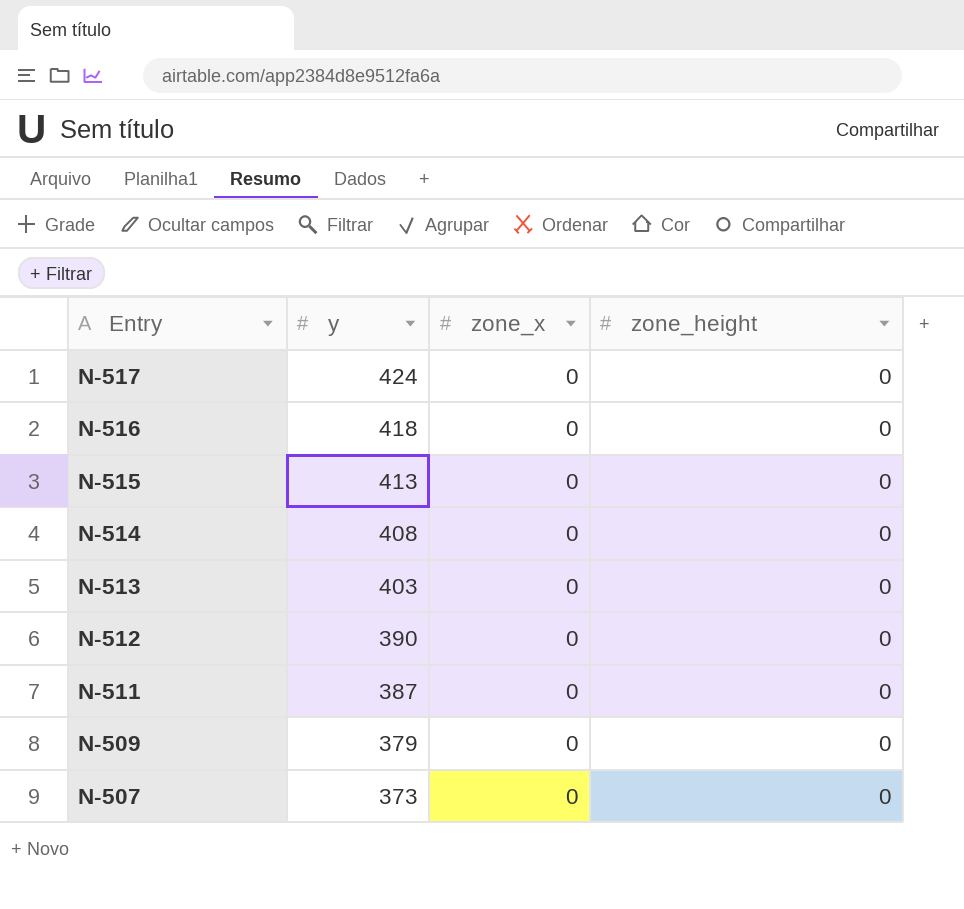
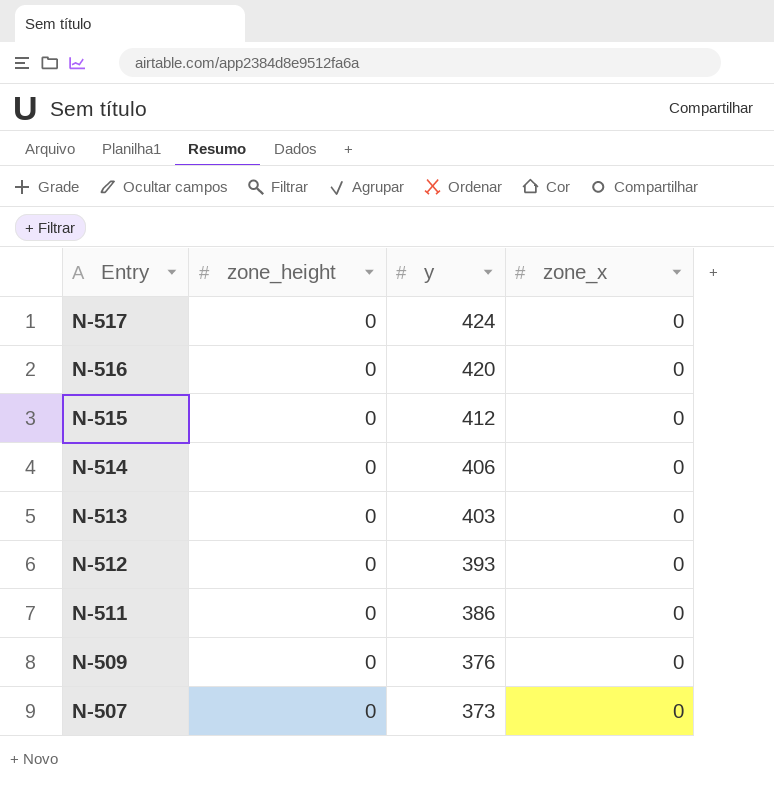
column zone_height | position: 4 -> 2
N-516 | y: 418 -> 420
N-515 | y: 413 -> 412
N-514 | y: 408 -> 406
N-512 | y: 390 -> 393
N-511 | y: 387 -> 386
N-509 | y: 379 -> 376

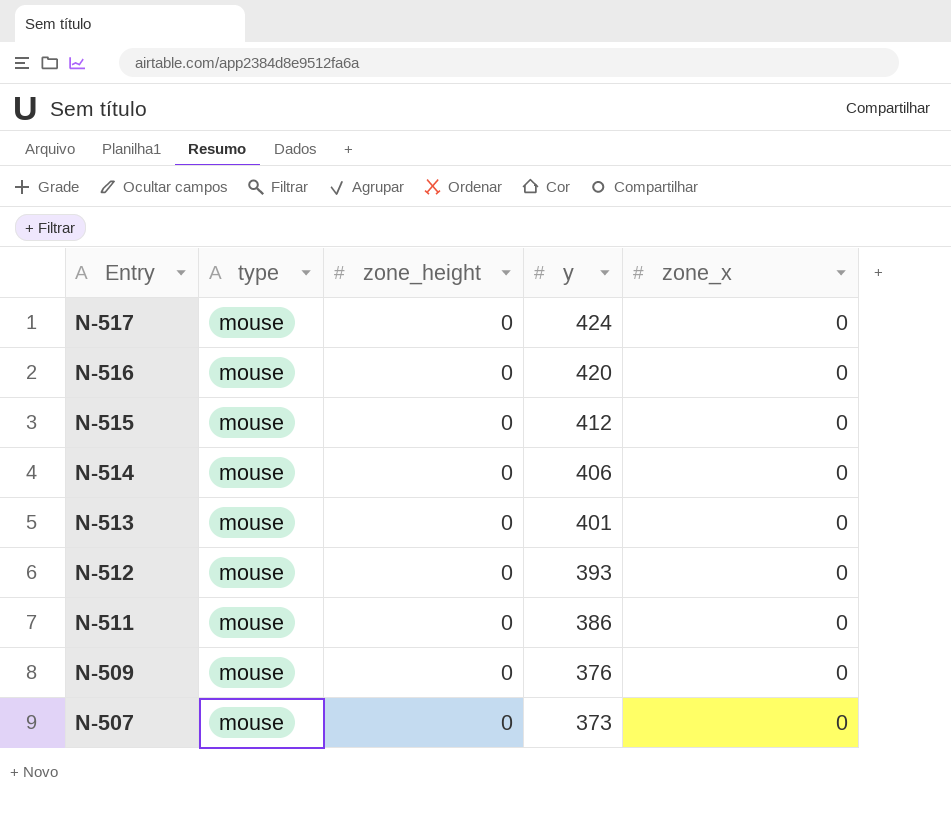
column type | position: none -> 2
N-513 | y: 403 -> 401

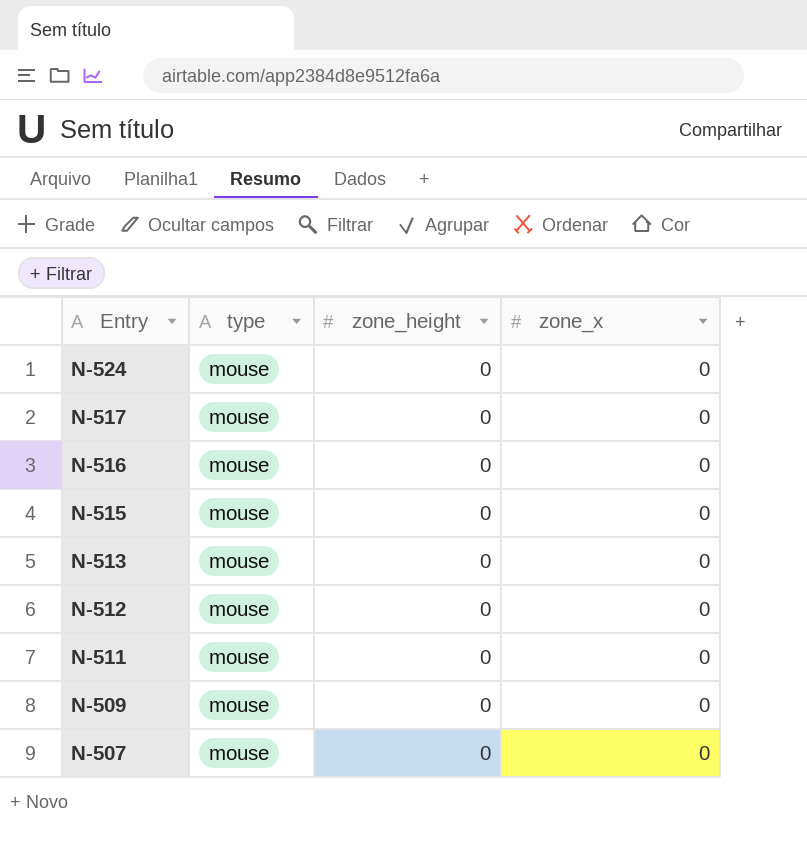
column y | position: 4 -> none
row N-514: mouse | 0 | 406 | 0 -> none
row N-524: none -> mouse | 0 | 0

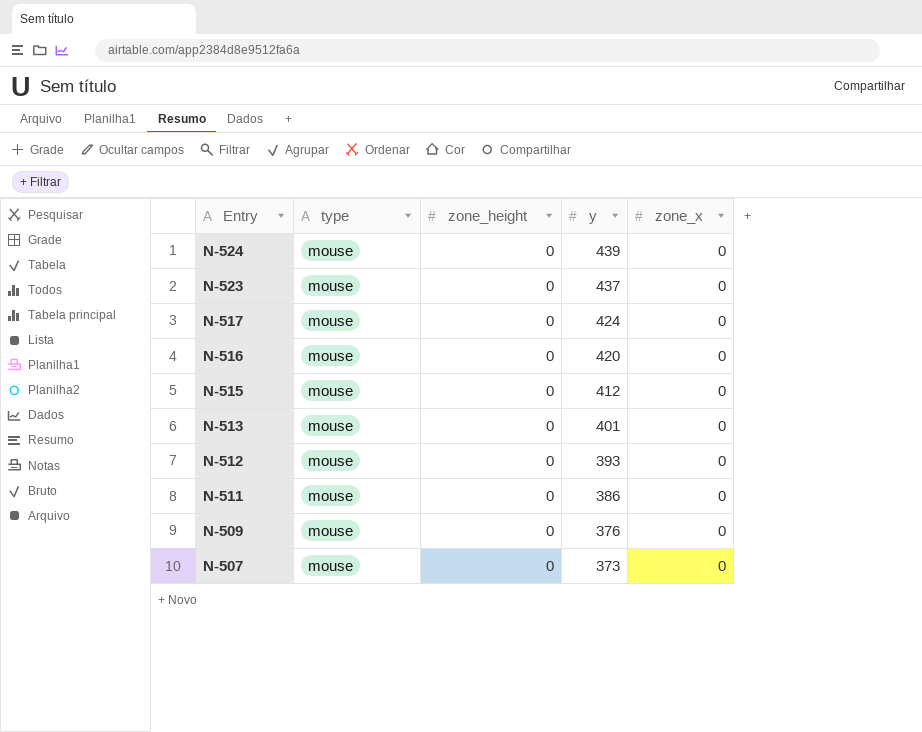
column y | position: none -> 4
row N-523: none -> mouse | 0 | 437 | 0

